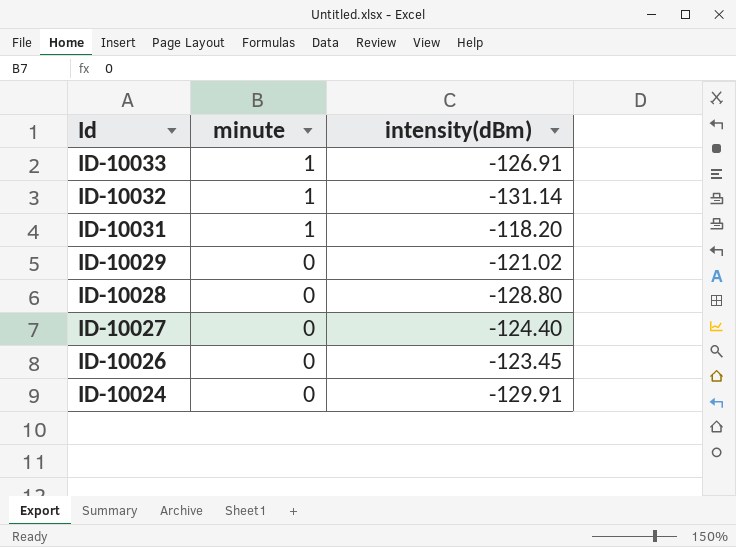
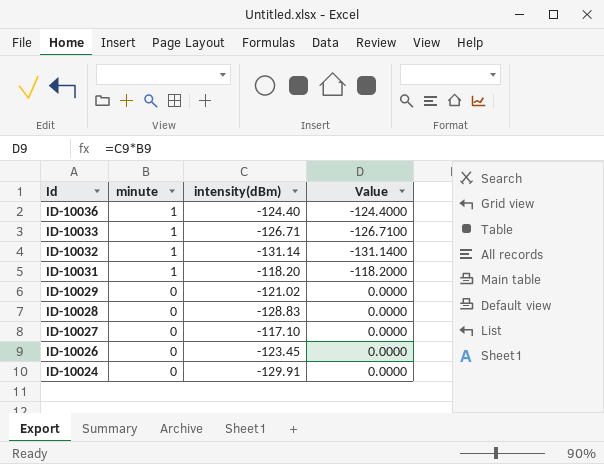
column Value | formula: none -> [minute] * [intensity(dBm)]
row ID-10036: none -> 1 | -124.40 | -124.4000
ID-10033 | intensity(dBm): -126.91 -> -126.71
ID-10028 | intensity(dBm): -128.80 -> -128.83
ID-10027 | intensity(dBm): -124.40 -> -117.10

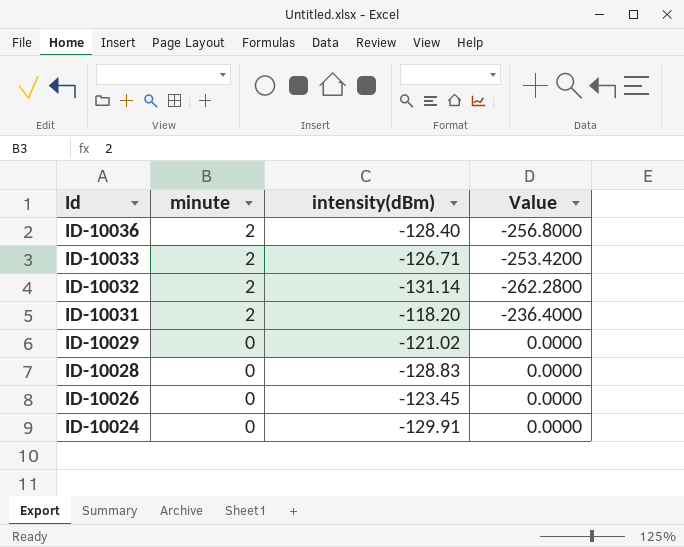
row ID-10027: 0 | -117.10 | 0.0000 -> none
ID-10036 | minute: 1 -> 2
ID-10036 | intensity(dBm): -124.40 -> -128.40
ID-10036 | Value: -124.4000 -> -256.8000
ID-10033 | minute: 1 -> 2
ID-10033 | Value: -126.7100 -> -253.4200
ID-10032 | minute: 1 -> 2
ID-10032 | Value: -131.1400 -> -262.2800
ID-10031 | minute: 1 -> 2
ID-10031 | Value: -118.2000 -> -236.4000

